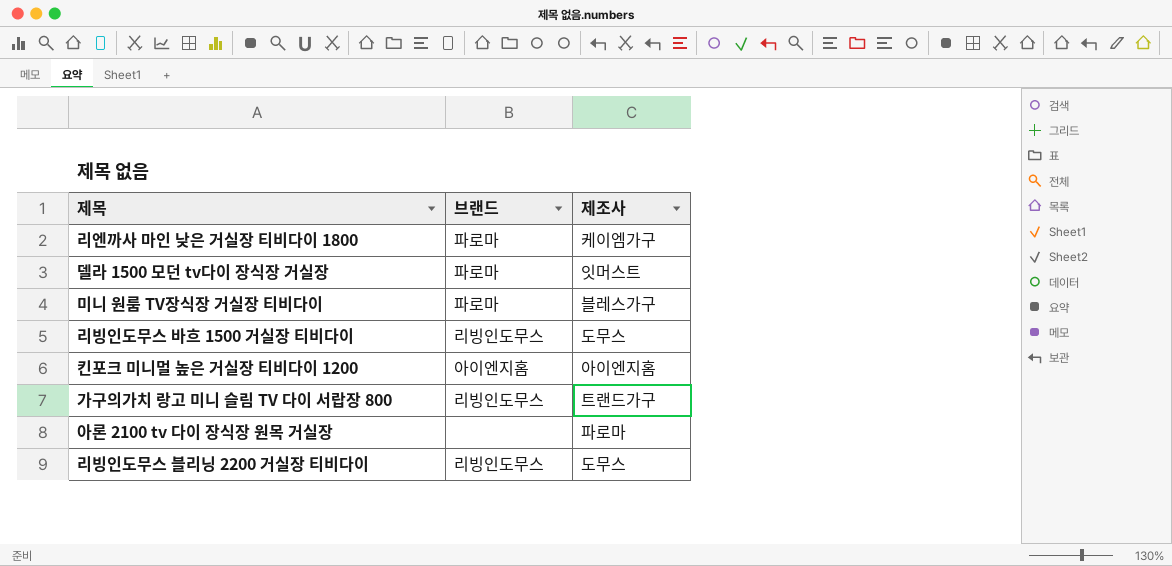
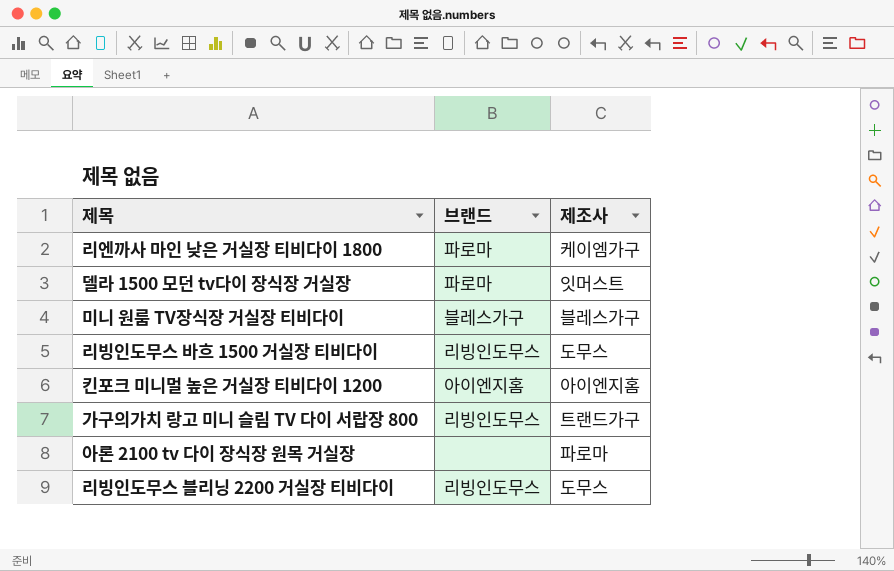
미니 원룸 TV장식장 거실장 티비다이 | 브랜드: 파로마 -> 블레스가구

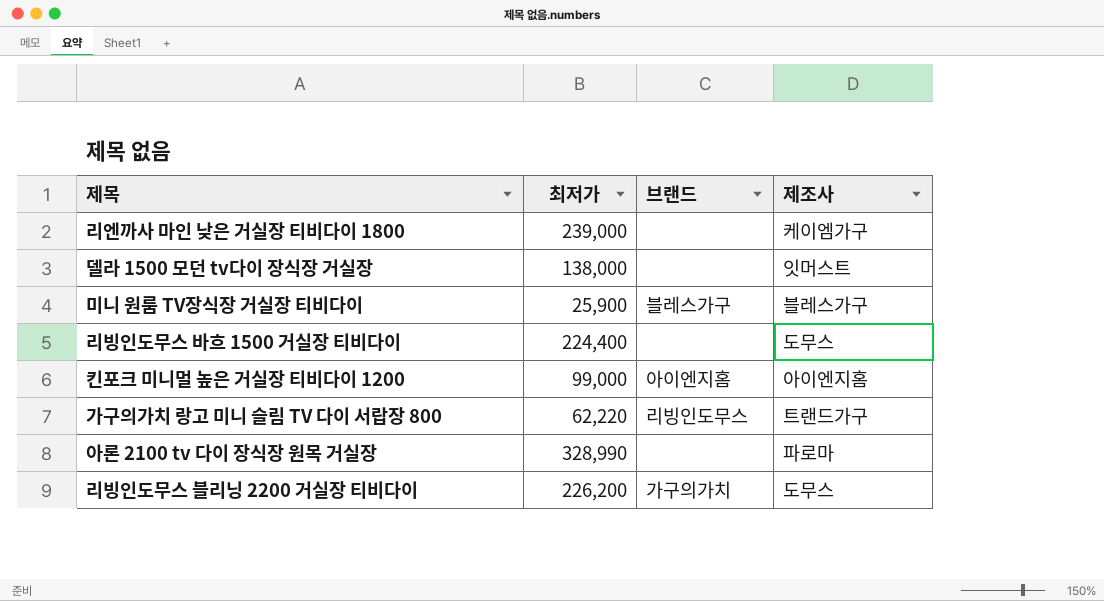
column 최저가 | position: none -> 2
리엔까사 마인 낮은 거실장 티비다이 1800 | 브랜드: 파로마 -> none
델라 1500 모던 tv다이 장식장 거실장 | 브랜드: 파로마 -> none
리빙인도무스 바흐 1500 거실장 티비다이 | 브랜드: 리빙인도무스 -> none
리빙인도무스 블리닝 2200 거실장 티비다이 | 브랜드: 리빙인도무스 -> 가구의가치

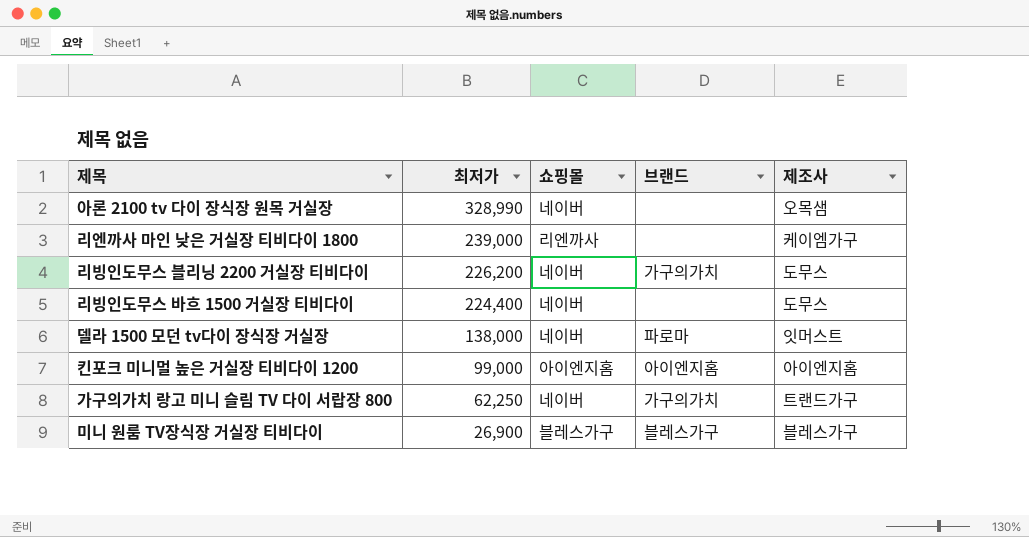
row order: none -> 최저가 descending
column 쇼핑몰 | position: none -> 3
아론 2100 tv 다이 장식장 원목 거실장 | 제조사: 파로마 -> 오목샘
델라 1500 모던 tv다이 장식장 거실장 | 브랜드: none -> 파로마
가구의가치 랑고 미니 슬림 TV 다이 서랍장 800 | 최저가: 62,220 -> 62,250
가구의가치 랑고 미니 슬림 TV 다이 서랍장 800 | 브랜드: 리빙인도무스 -> 가구의가치
미니 원룸 TV장식장 거실장 티비다이 | 최저가: 25,900 -> 26,900

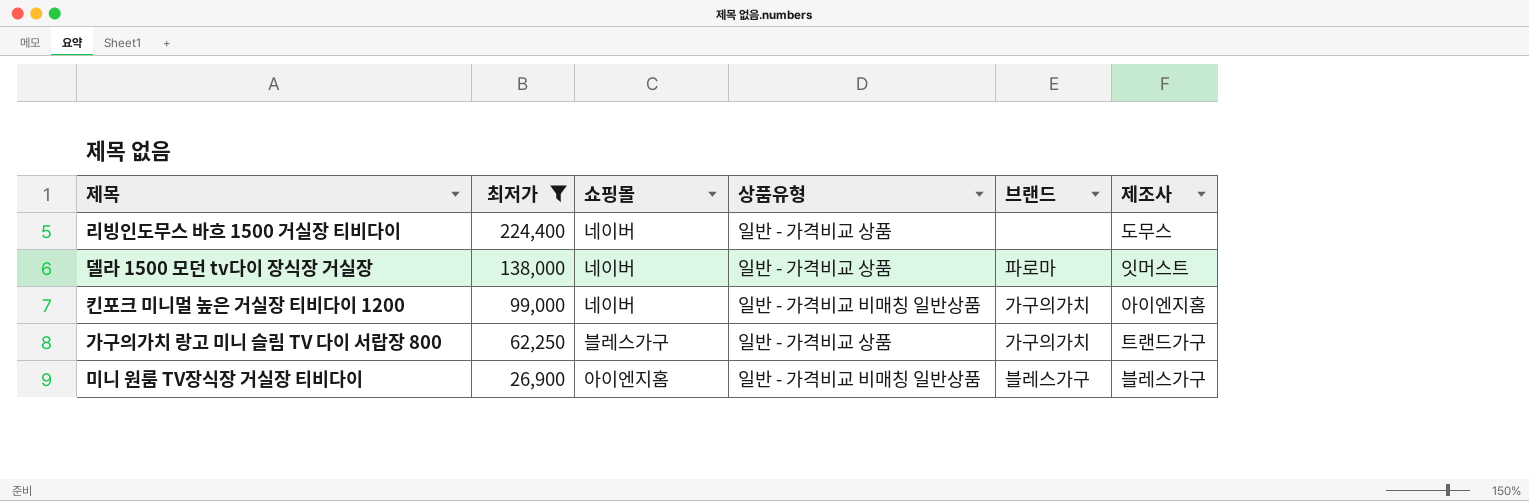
filter: none -> 최저가 <= 224,400
column 상품유형 | position: none -> 4
킨포크 미니멀 높은 거실장 티비다이 1200 | 쇼핑몰: 아이엔지홈 -> 네이버
킨포크 미니멀 높은 거실장 티비다이 1200 | 브랜드: 아이엔지홈 -> 가구의가치
가구의가치 랑고 미니 슬림 TV 다이 서랍장 800 | 쇼핑몰: 네이버 -> 블레스가구
미니 원룸 TV장식장 거실장 티비다이 | 쇼핑몰: 블레스가구 -> 아이엔지홈

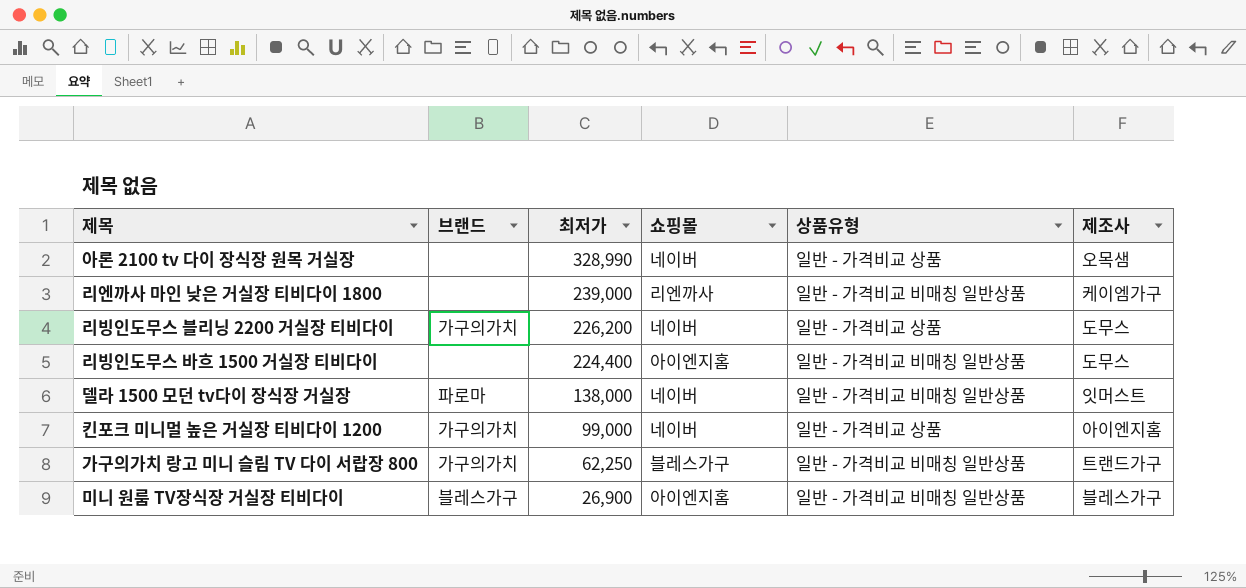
filter: 최저가 <= 224,400 -> none
column 브랜드 | position: 5 -> 2
리빙인도무스 바흐 1500 거실장 티비다이 | 쇼핑몰: 네이버 -> 아이엔지홈
리빙인도무스 바흐 1500 거실장 티비다이 | 상품유형: 일반 - 가격비교 상품 -> 일반 - 가격비교 비매칭 일반상품
델라 1500 모던 tv다이 장식장 거실장 | 상품유형: 일반 - 가격비교 상품 -> 일반 - 가격비교 비매칭 일반상품
킨포크 미니멀 높은 거실장 티비다이 1200 | 상품유형: 일반 - 가격비교 비매칭 일반상품 -> 일반 - 가격비교 상품
가구의가치 랑고 미니 슬림 TV 다이 서랍장 800 | 상품유형: 일반 - 가격비교 상품 -> 일반 - 가격비교 비매칭 일반상품

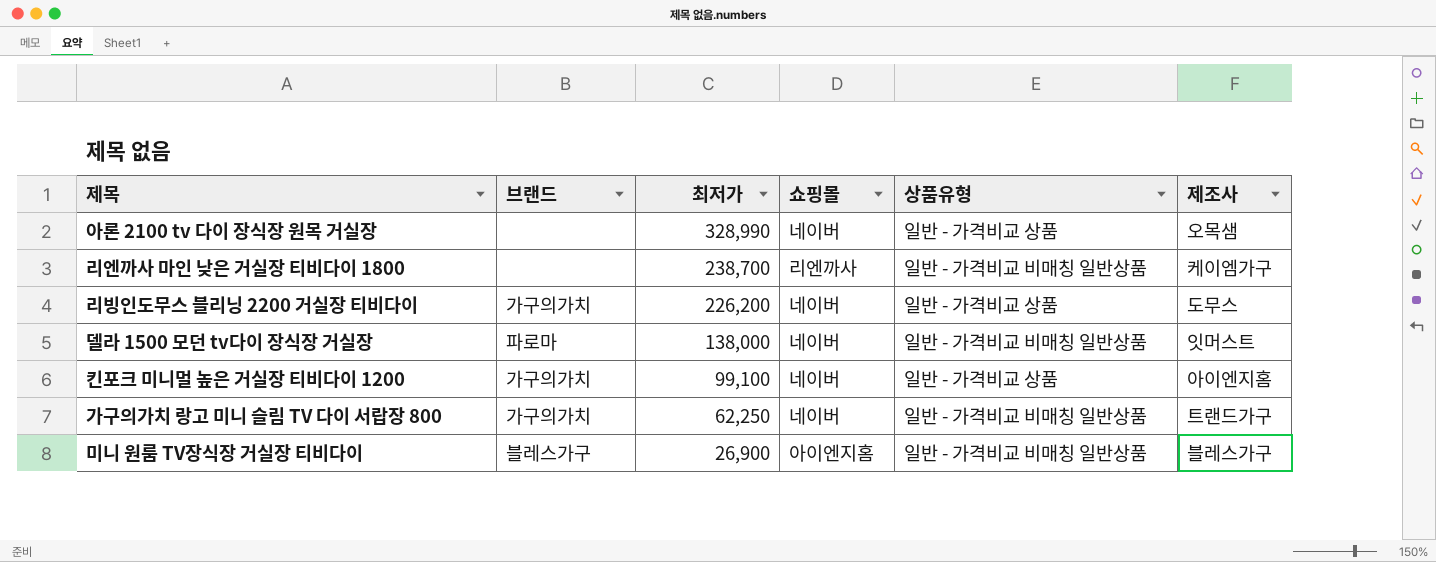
row 리빙인도무스 바흐 1500 거실장 티비다이: none | 224,400 | 아이엔지홈 | 일반 - 가격비교 비매칭 일반상품 | 도무스 -> none
리엔까사 마인 낮은 거실장 티비다이 1800 | 최저가: 239,000 -> 238,700
킨포크 미니멀 높은 거실장 티비다이 1200 | 최저가: 99,000 -> 99,100
가구의가치 랑고 미니 슬림 TV 다이 서랍장 800 | 쇼핑몰: 블레스가구 -> 네이버

